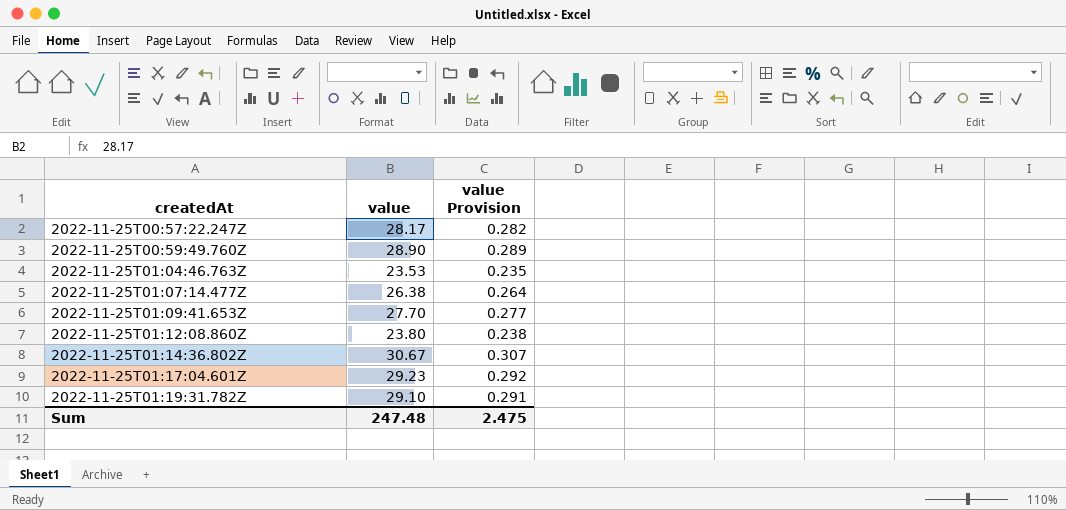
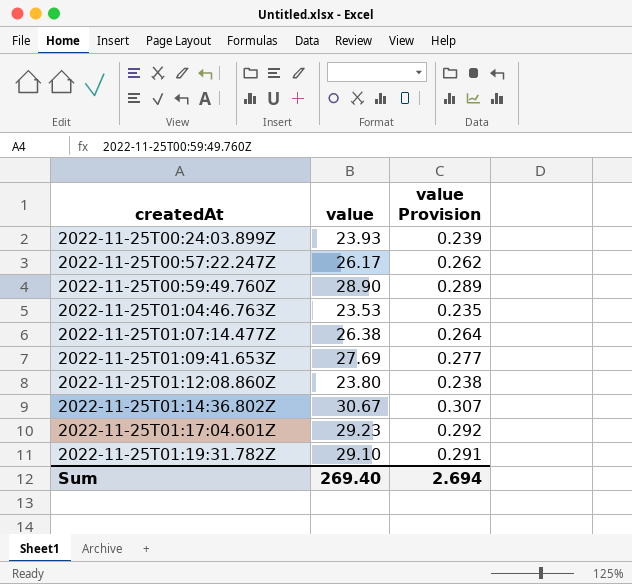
row 2022-11-25T00:24:03.899Z: none -> 23.93 | 0.239
2022-11-25T00:57:22.247Z | value: 28.17 -> 26.17
2022-11-25T00:57:22.247Z | value Provision: 0.282 -> 0.262
2022-11-25T01:09:41.653Z | value: 27.70 -> 27.69
Sum | value: 247.48 -> 269.40
Sum | value Provision: 2.475 -> 2.694

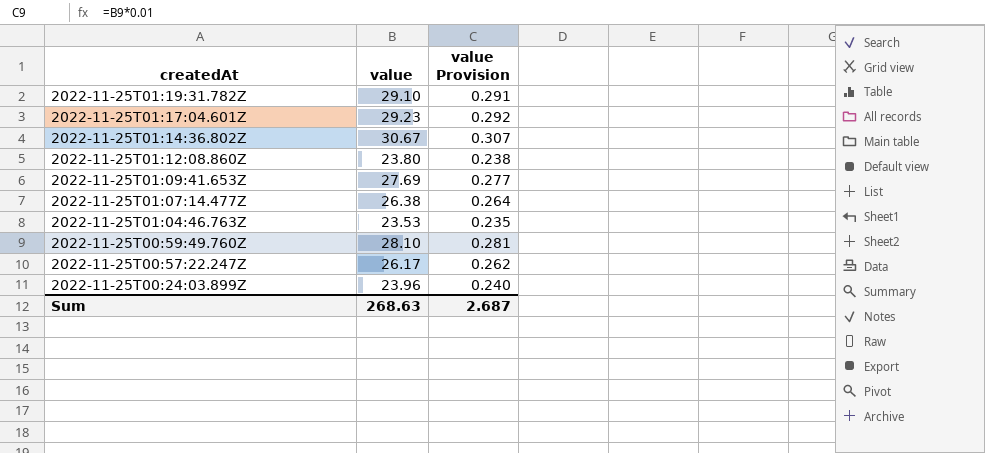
row order: createdAt ascending -> createdAt descending
2022-11-25T00:59:49.760Z | value: 28.90 -> 28.10
2022-11-25T00:59:49.760Z | value Provision: 0.289 -> 0.281
2022-11-25T00:24:03.899Z | value: 23.93 -> 23.96
2022-11-25T00:24:03.899Z | value Provision: 0.239 -> 0.240
Sum | value: 269.40 -> 268.63
Sum | value Provision: 2.694 -> 2.687

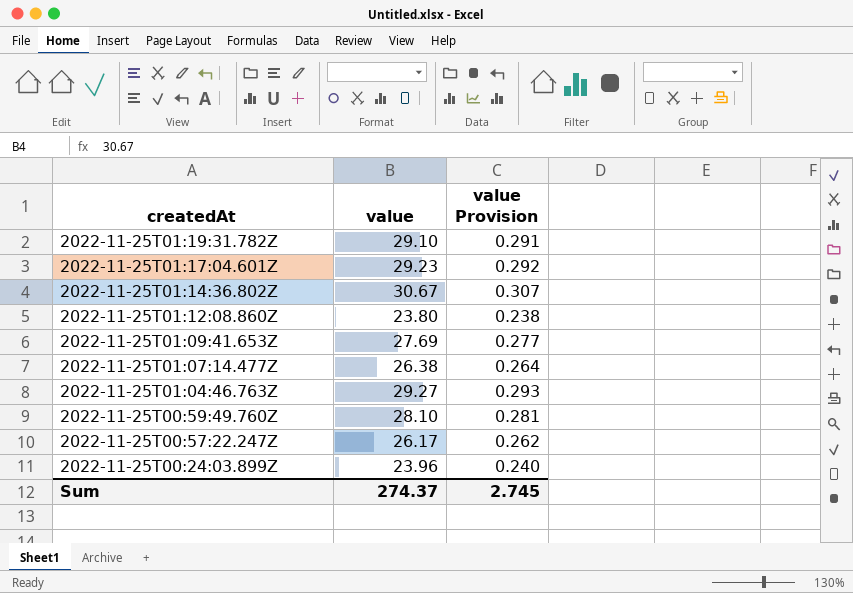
2022-11-25T01:04:46.763Z | value: 23.53 -> 29.27
2022-11-25T01:04:46.763Z | value Provision: 0.235 -> 0.293
Sum | value: 268.63 -> 274.37
Sum | value Provision: 2.687 -> 2.745

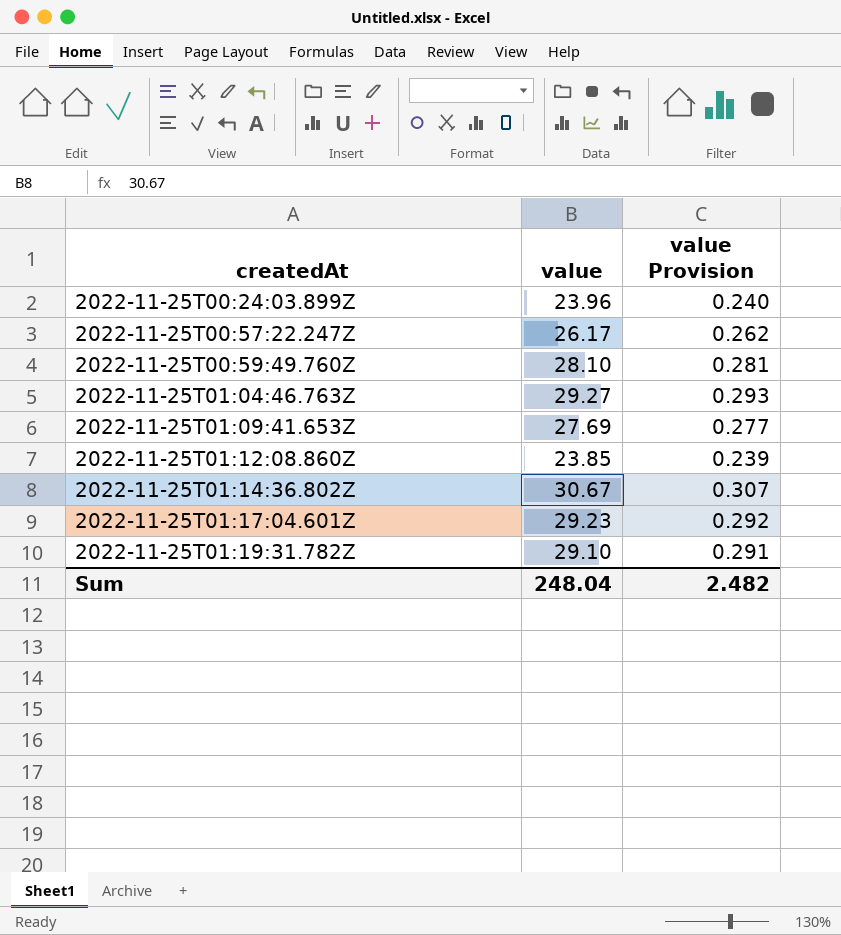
row order: createdAt descending -> createdAt ascending
row 2022-11-25T01:07:14.477Z: 26.38 | 0.264 -> none
2022-11-25T01:12:08.860Z | value: 23.80 -> 23.85
2022-11-25T01:12:08.860Z | value Provision: 0.238 -> 0.239
Sum | value: 274.37 -> 248.04
Sum | value Provision: 2.745 -> 2.482

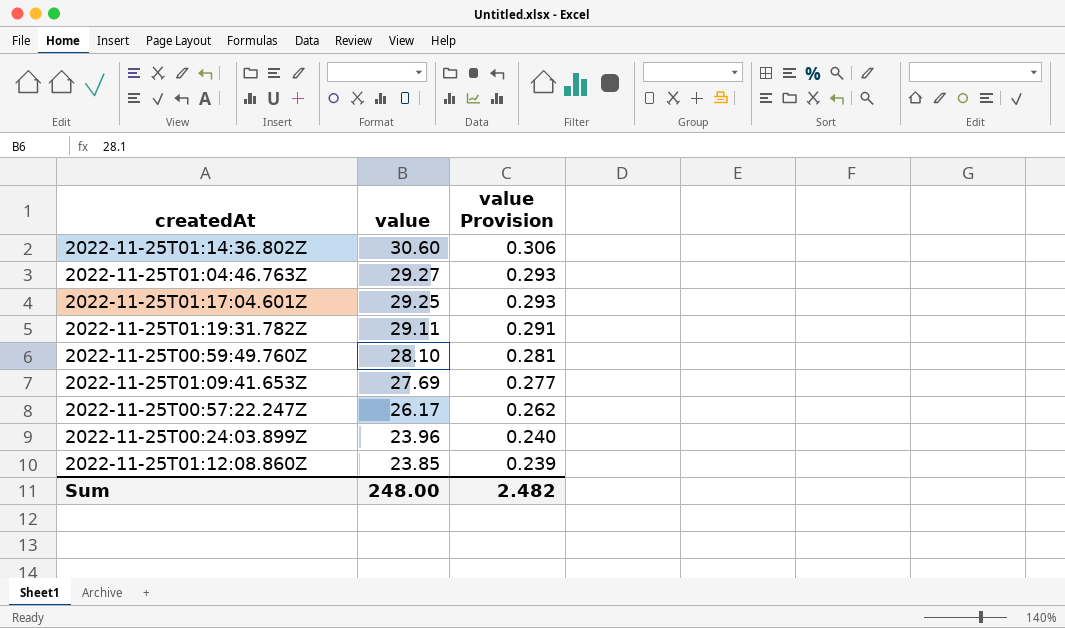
row order: createdAt ascending -> value descending
2022-11-25T01:14:36.802Z | value: 30.67 -> 30.60
2022-11-25T01:14:36.802Z | value Provision: 0.307 -> 0.306
2022-11-25T01:17:04.601Z | value: 29.23 -> 29.25
2022-11-25T01:17:04.601Z | value Provision: 0.292 -> 0.293
2022-11-25T01:19:31.782Z | value: 29.10 -> 29.11
Sum | value: 248.04 -> 248.00

